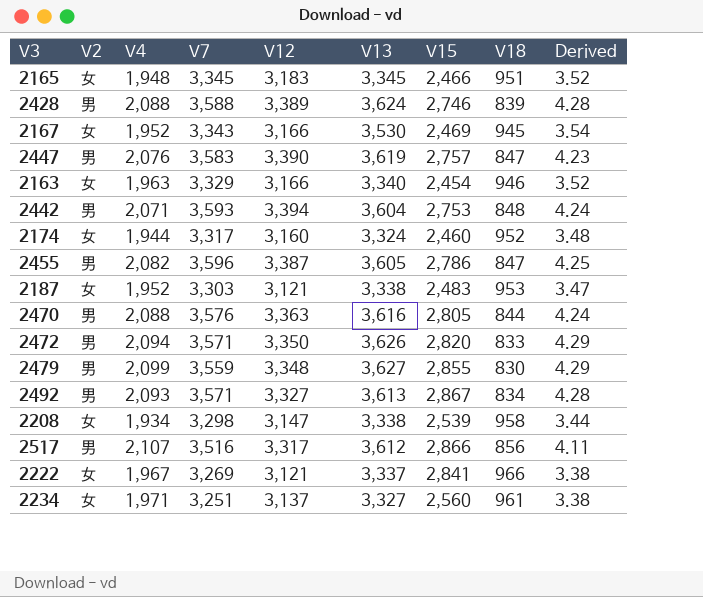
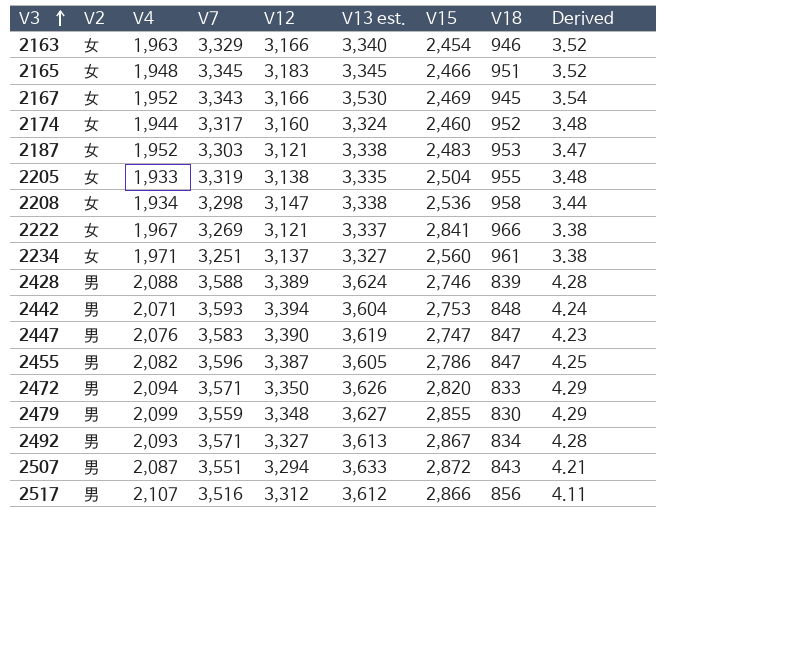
row order: none -> V3 ascending
column name: V13 -> V13 est.
row 2470: 男 | 2,088 | 3,576 | 3,363 | 3,616 | 2,805 | 844 | 4.24 -> none
row 2205: none -> 女 | 1,933 | 3,319 | 3,138 | 3,335 | 2,504 | 955 | 3.48
2208 | V15: 2,539 -> 2,536
2447 | V15: 2,757 -> 2,747
row 2507: none -> 男 | 2,087 | 3,551 | 3,294 | 3,633 | 2,872 | 843 | 4.21
2517 | V12: 3,317 -> 3,312

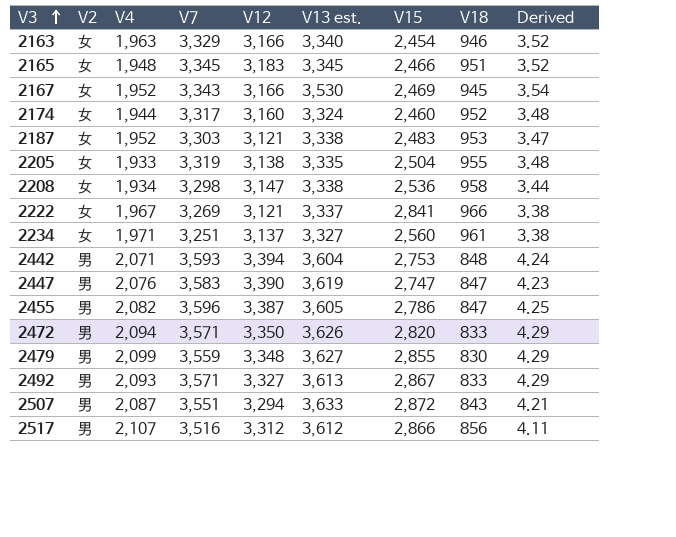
row 2428: 男 | 2,088 | 3,588 | 3,389 | 3,624 | 2,746 | 839 | 4.28 -> none
2492 | V18: 834 -> 833
2492 | Derived: 4.28 -> 4.29

